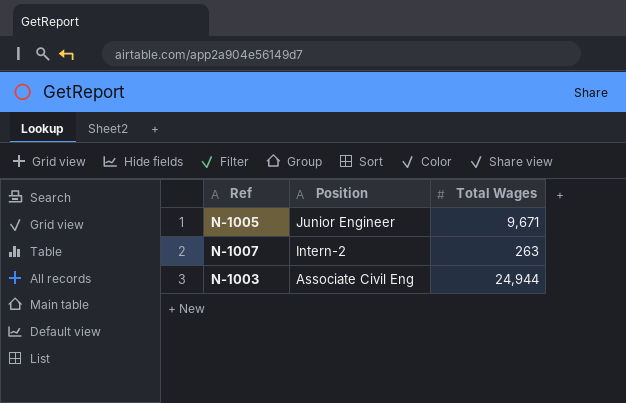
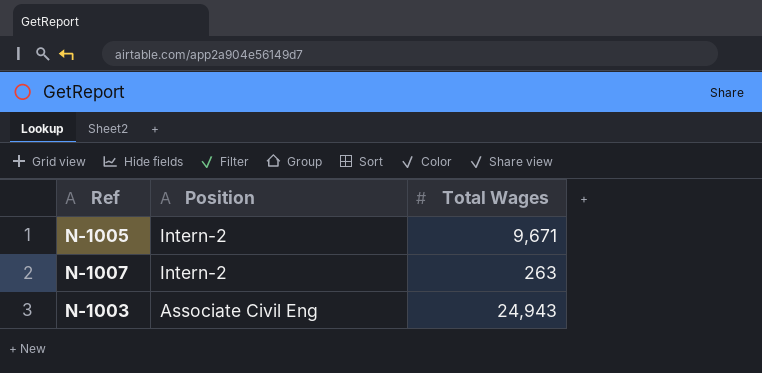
N-1005 | Position: Junior Engineer -> Intern-2
N-1003 | Total Wages: 24,944 -> 24,943

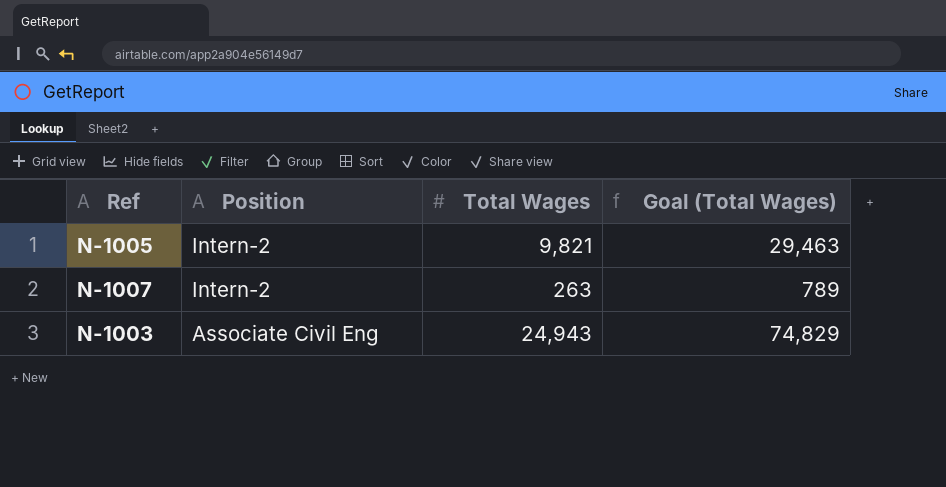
column Goal (Total Wages) | formula: none -> [Total Wages] * 3
N-1005 | Total Wages: 9,671 -> 9,821

